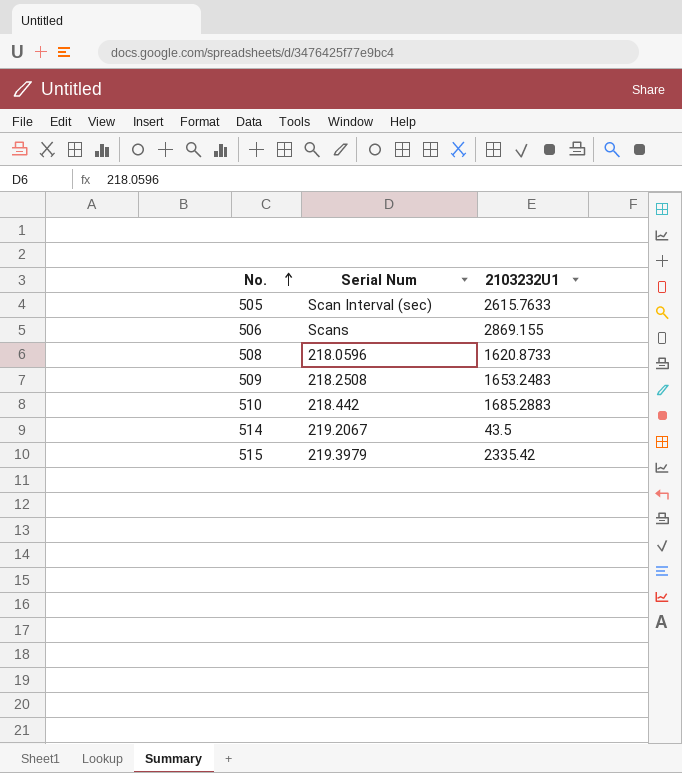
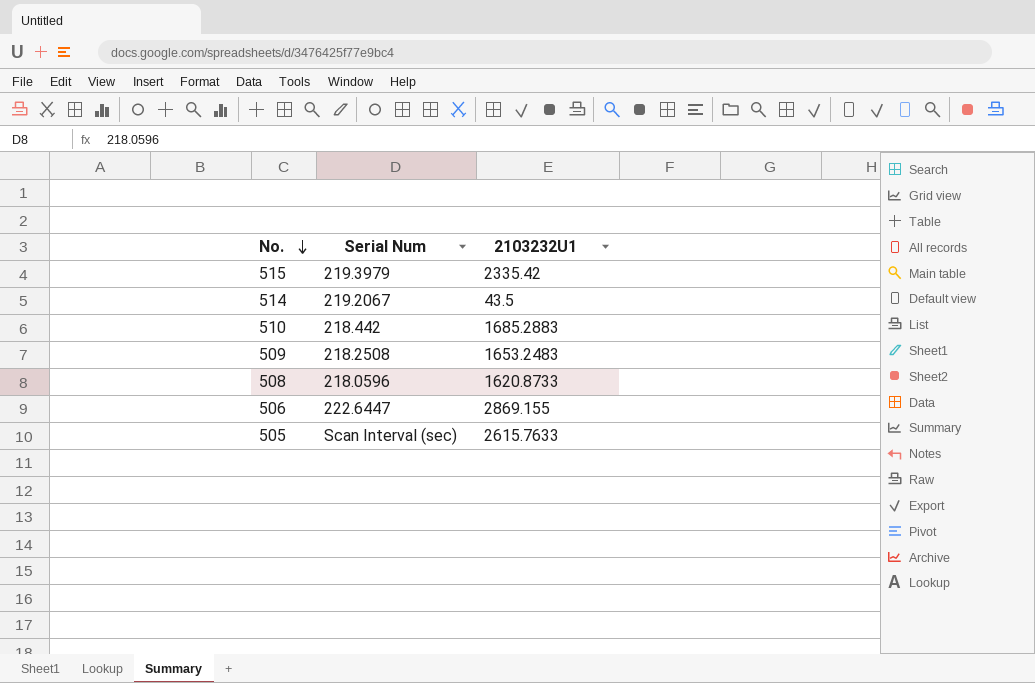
row order: No. ascending -> No. descending
506 | Serial Num: Scans -> 222.6447

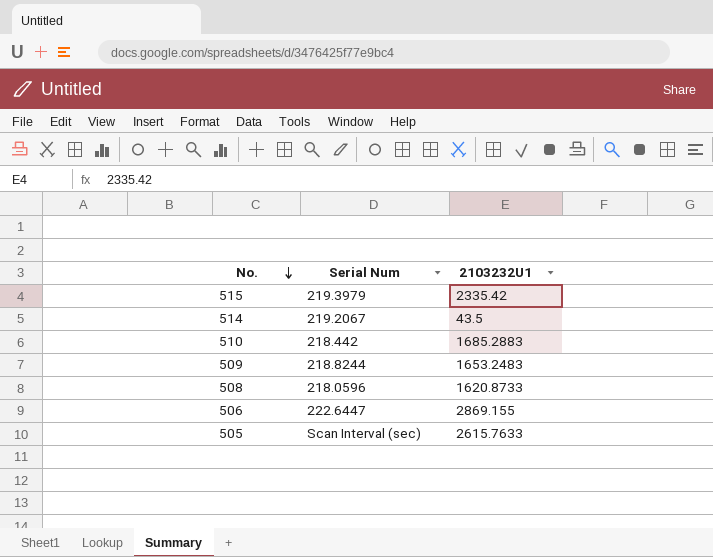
509 | Serial Num: 218.2508 -> 218.8244

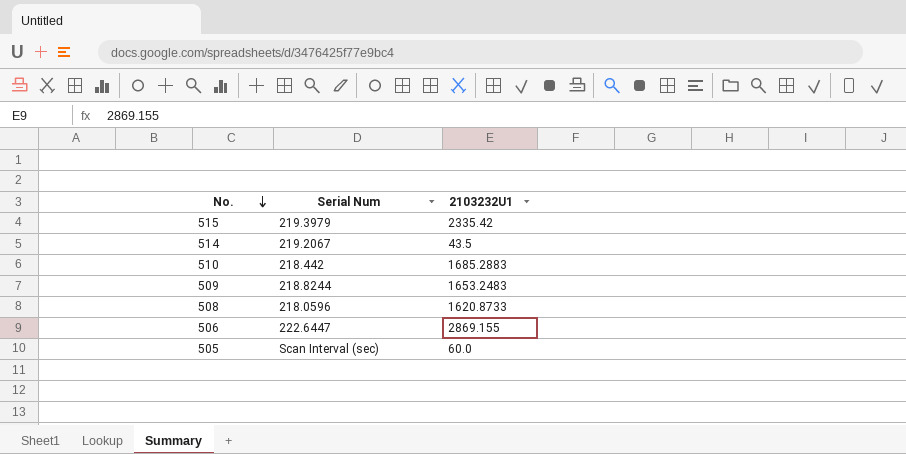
505 | 2103232U1: 2615.7633 -> 60.0

